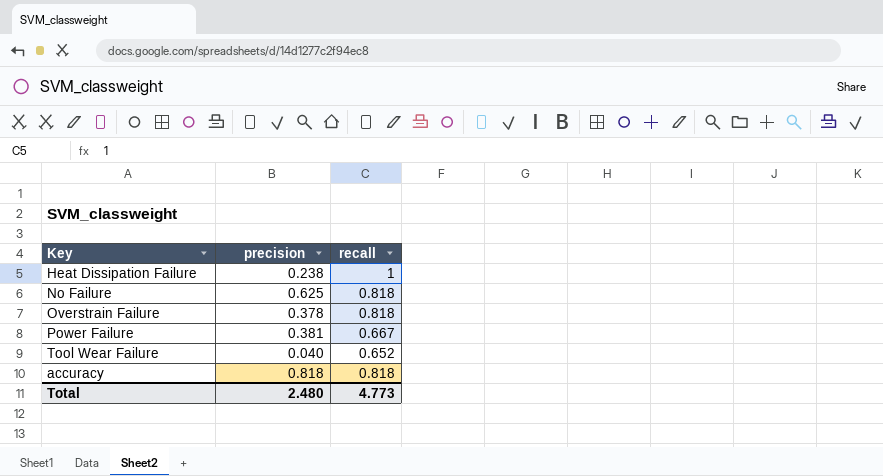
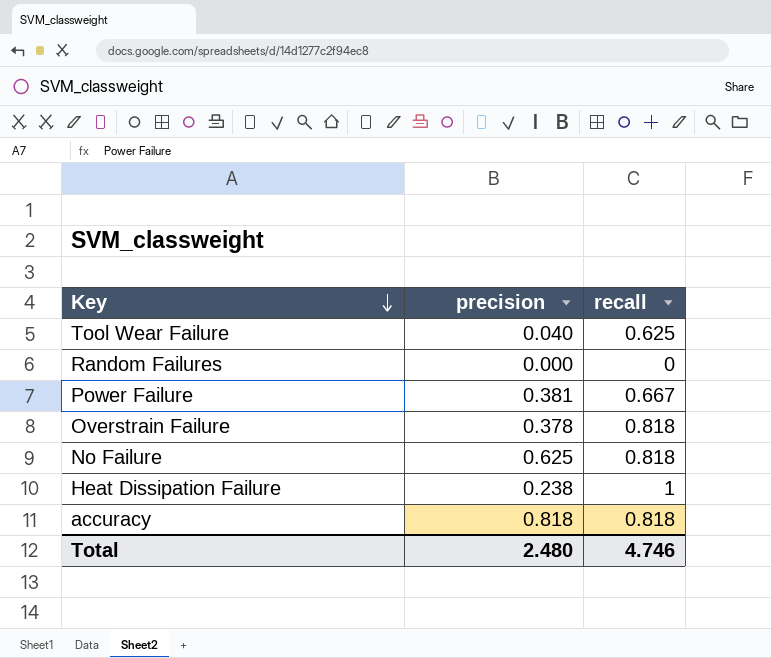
row order: none -> Key descending
Tool Wear Failure | recall: 0.652 -> 0.625
row Random Failures: none -> 0.000 | 0
Total | recall: 4.773 -> 4.746

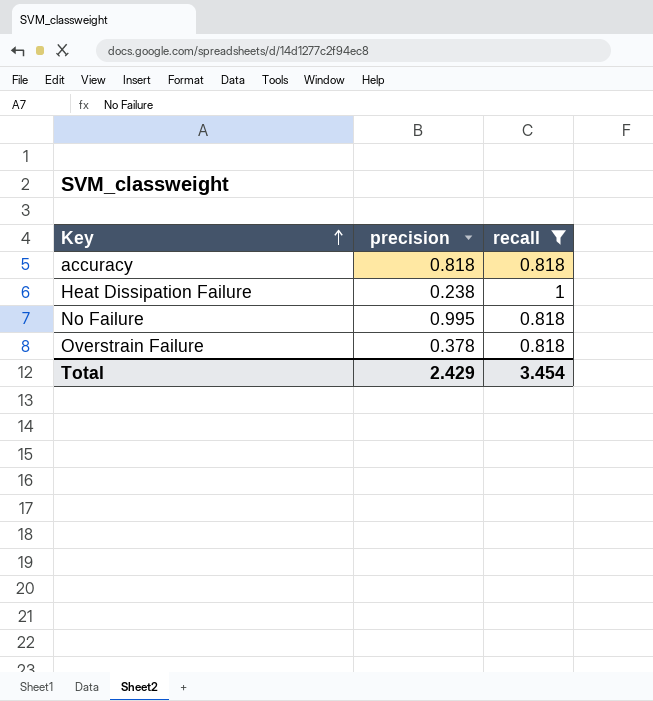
filter: none -> recall >= 0.818
row order: Key descending -> Key ascending
No Failure | precision: 0.625 -> 0.995
Total | precision: 2.480 -> 2.429
Total | recall: 4.746 -> 3.454

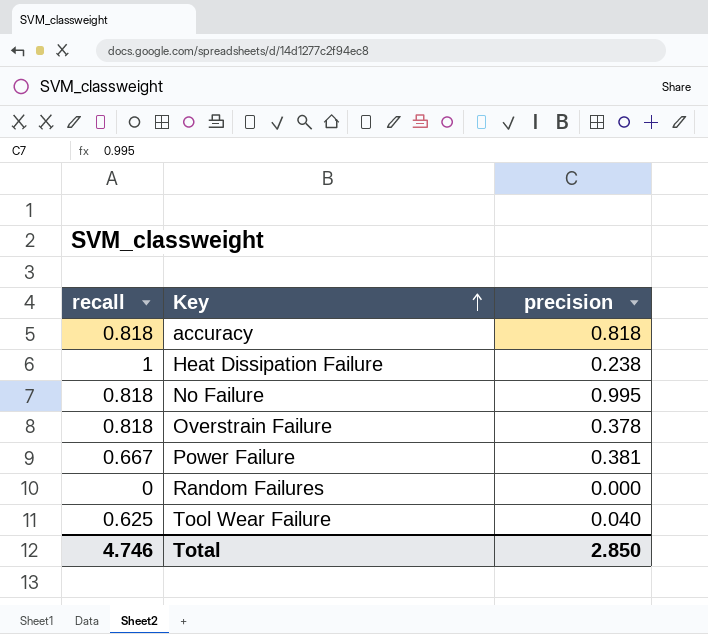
filter: recall >= 0.818 -> none
column recall | position: 3 -> 1
Total | recall: 3.454 -> 4.746
Total | precision: 2.429 -> 2.850

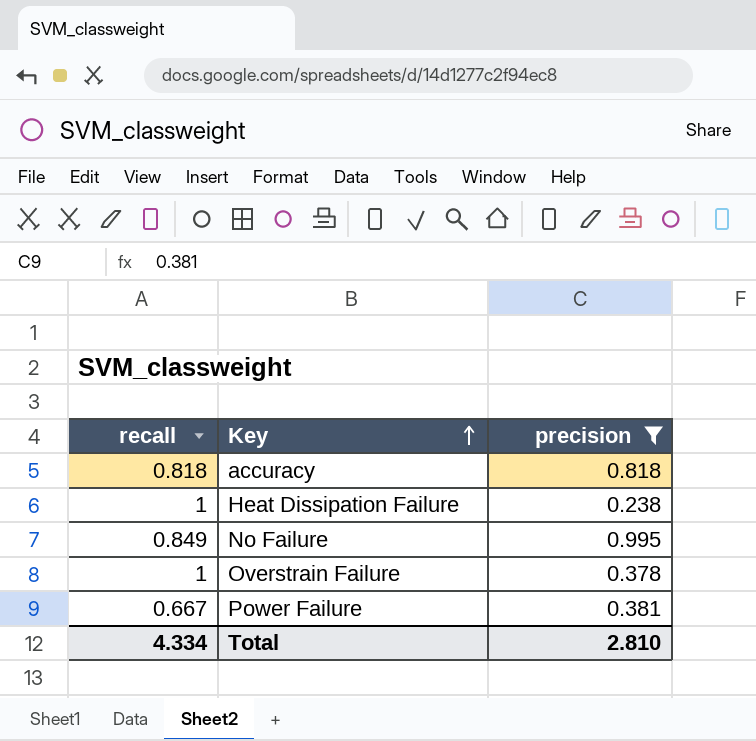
filter: none -> precision >= 0.238
No Failure | recall: 0.818 -> 0.849
Overstrain Failure | recall: 0.818 -> 1
Total | recall: 4.746 -> 4.334
Total | precision: 2.850 -> 2.810

